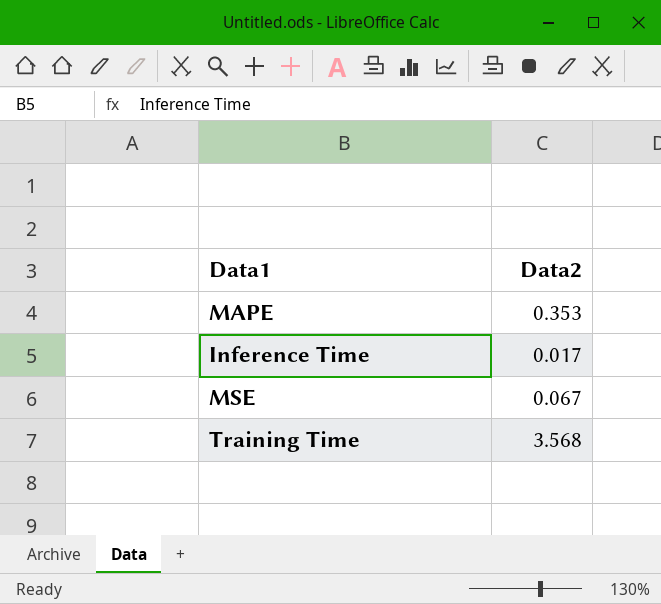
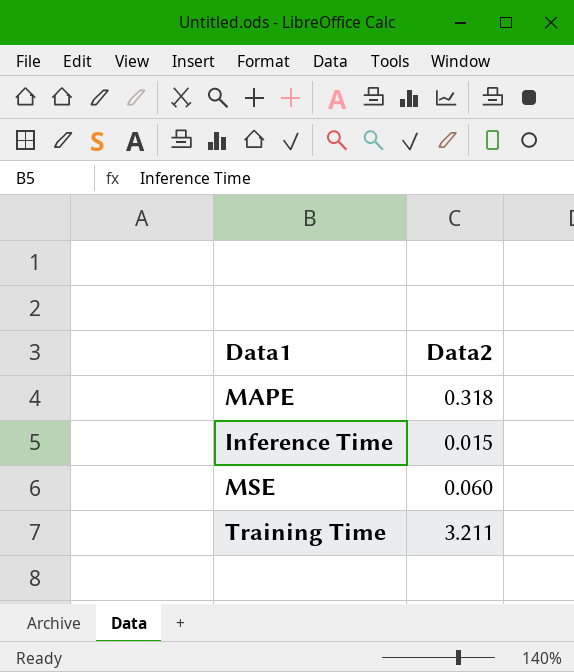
MAPE | Data2: 0.353 -> 0.318
Inference Time | Data2: 0.017 -> 0.015
MSE | Data2: 0.067 -> 0.060
Training Time | Data2: 3.568 -> 3.211

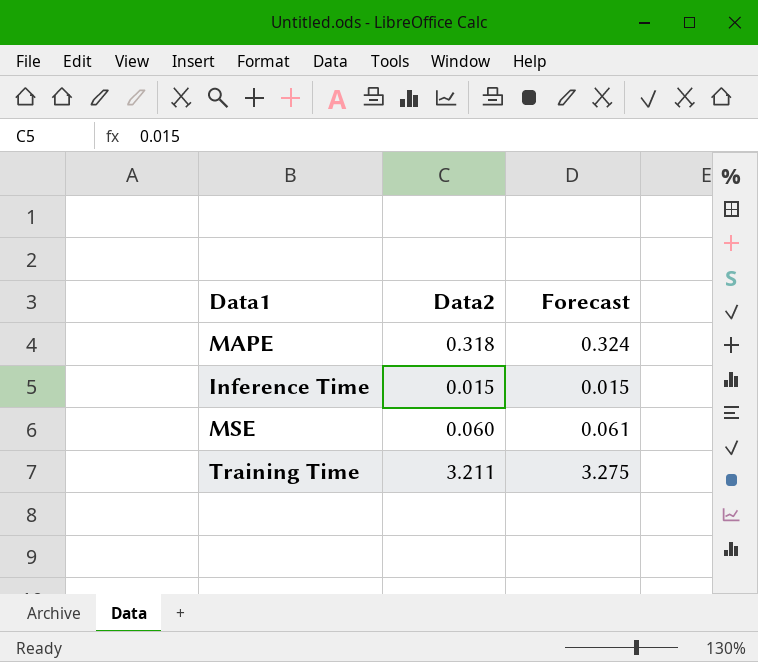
column Forecast | formula: none -> [Data2] * 1.02

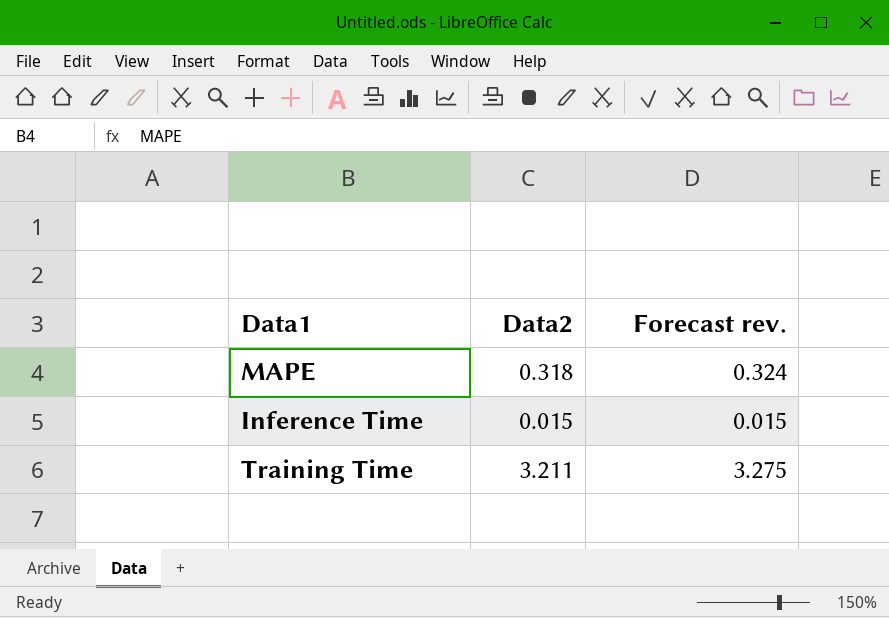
column name: Forecast -> Forecast rev.
row MSE: 0.060 | 0.061 -> none

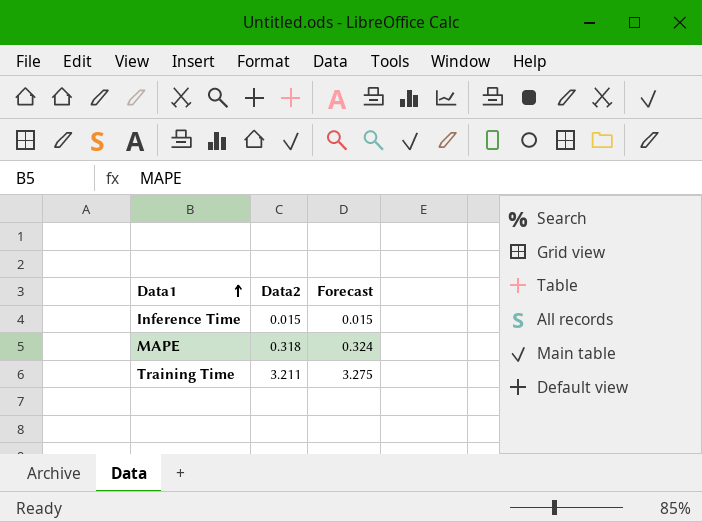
row order: none -> Data1 ascending
column name: Forecast rev. -> Forecast

